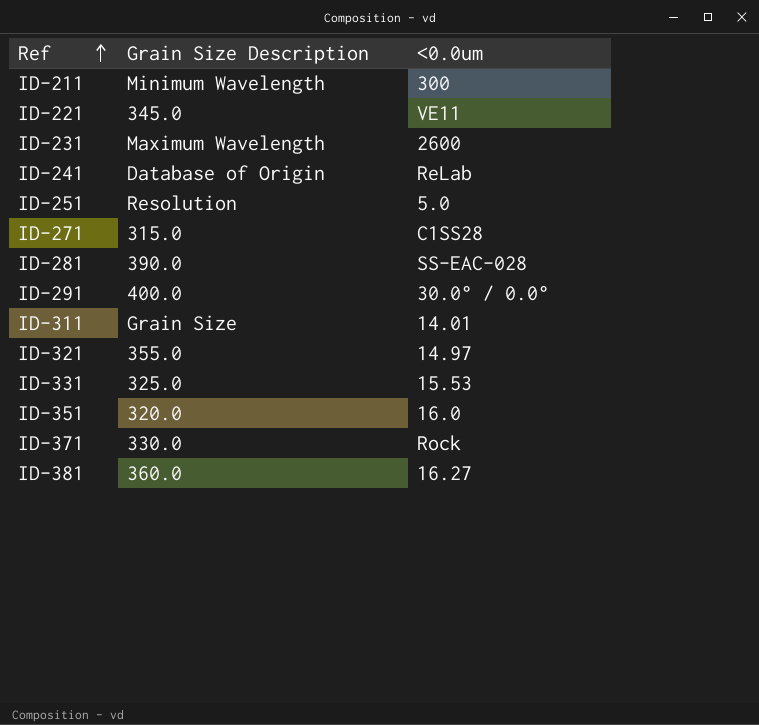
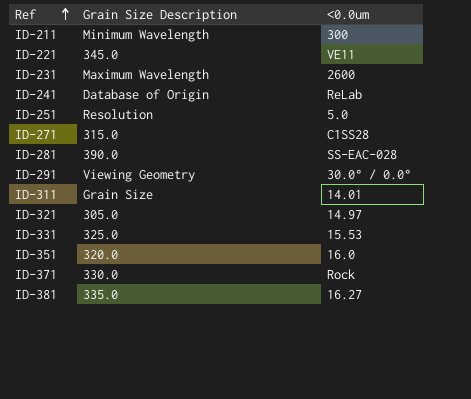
ID-291 | Grain Size Description: 400.0 -> Viewing Geometry
ID-321 | Grain Size Description: 355.0 -> 305.0
ID-381 | Grain Size Description: 360.0 -> 335.0

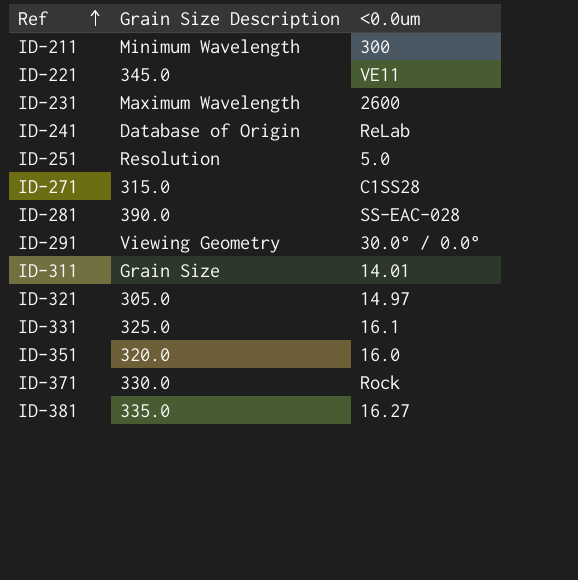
ID-331 | <0.0um: 15.53 -> 16.1

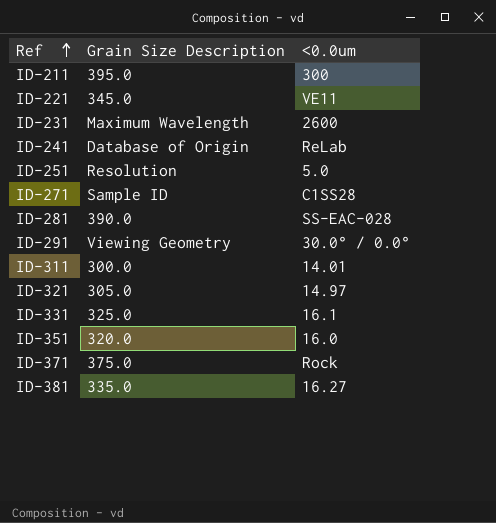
ID-211 | Grain Size Description: Minimum Wavelength -> 395.0
ID-271 | Grain Size Description: 315.0 -> Sample ID
ID-311 | Grain Size Description: Grain Size -> 300.0
ID-371 | Grain Size Description: 330.0 -> 375.0

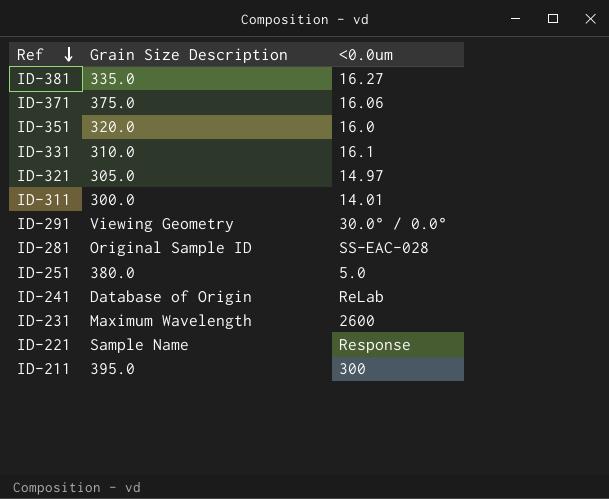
row order: Ref ascending -> Ref descending
row ID-271: Sample ID | C1SS28 -> none
ID-371 | <0.0um: Rock -> 16.06
ID-331 | Grain Size Description: 325.0 -> 310.0
ID-281 | Grain Size Description: 390.0 -> Original Sample ID
ID-251 | Grain Size Description: Resolution -> 380.0
ID-221 | Grain Size Description: 345.0 -> Sample Name
ID-221 | <0.0um: VE11 -> Response

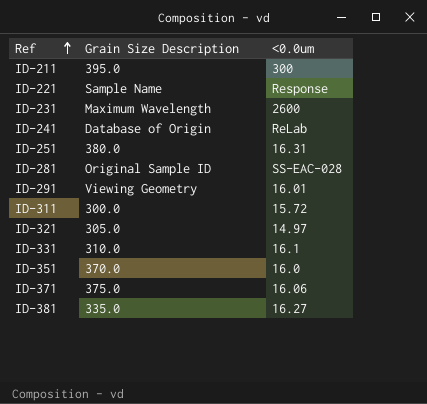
row order: Ref descending -> Ref ascending
ID-251 | <0.0um: 5.0 -> 16.31
ID-291 | <0.0um: 30.0° / 0.0° -> 16.01
ID-311 | <0.0um: 14.01 -> 15.72
ID-351 | Grain Size Description: 320.0 -> 370.0

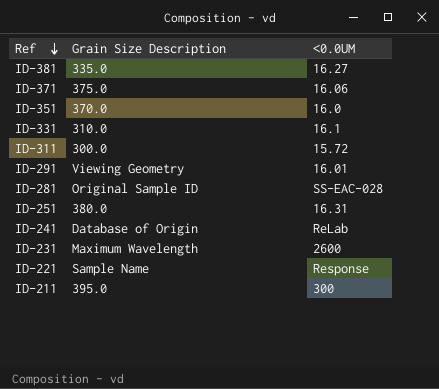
row order: Ref ascending -> Ref descending
column name: <0.0um -> <0.0UM
row ID-321: 305.0 | 14.97 -> none

